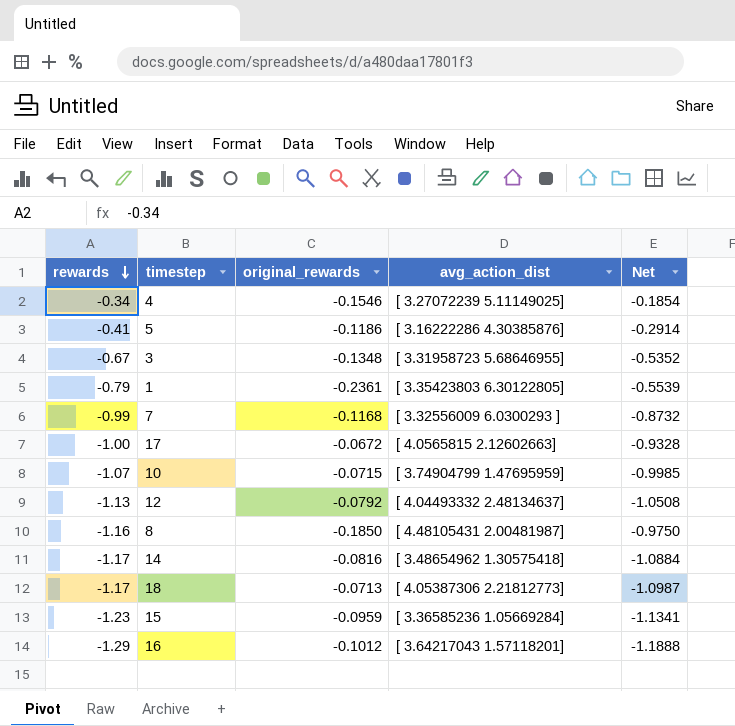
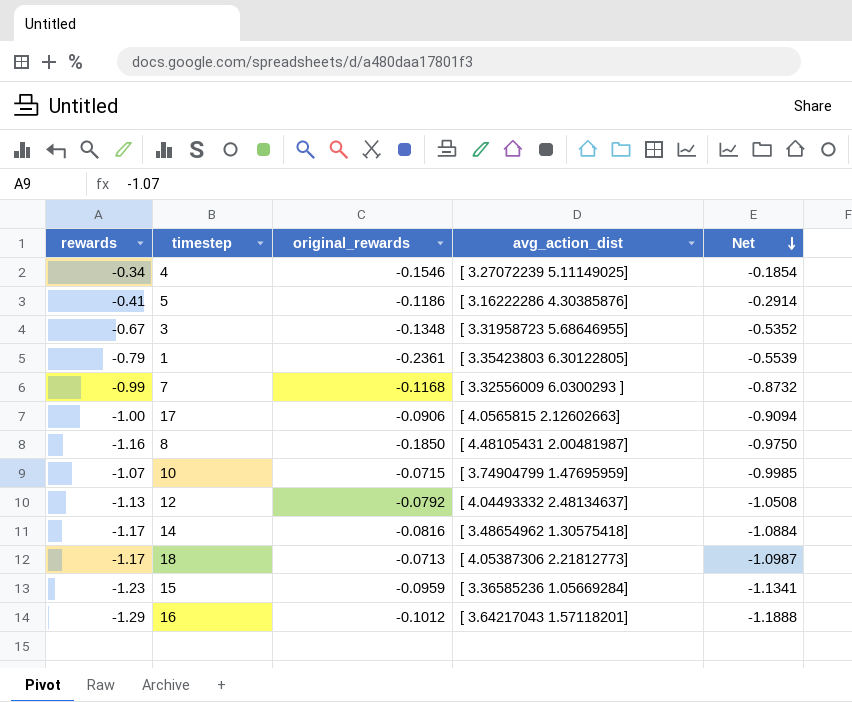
row order: rewards descending -> Net descending
17 | original_rewards: -0.0672 -> -0.0906
17 | Net: -0.9328 -> -0.9094

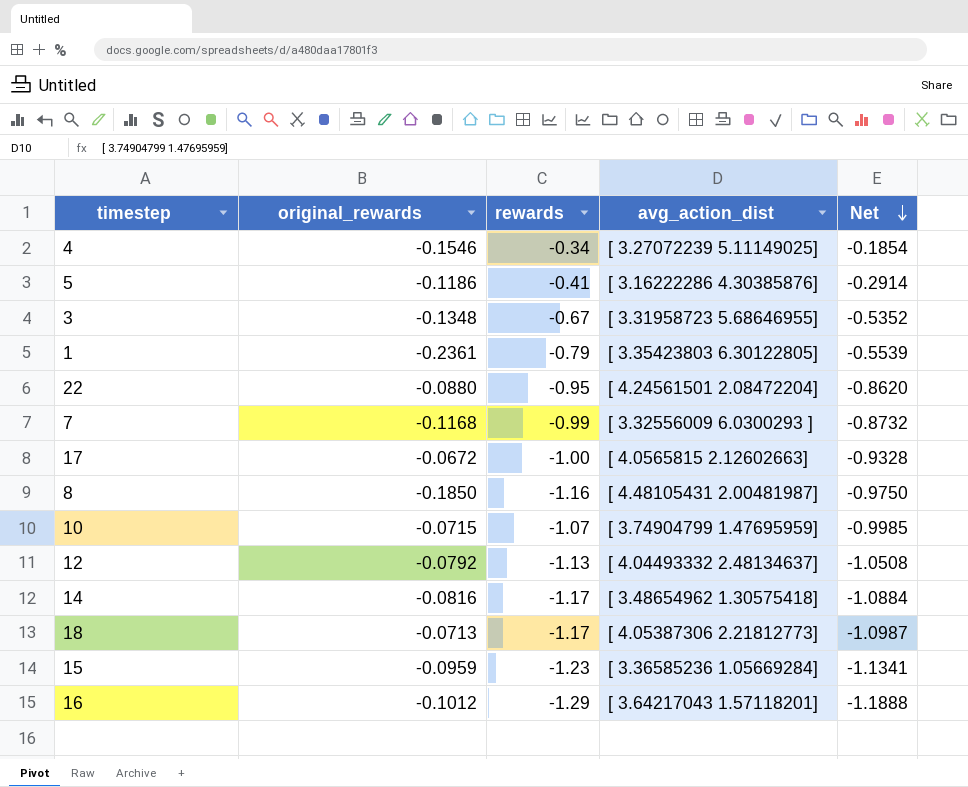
column rewards | position: 1 -> 3
row 22: none -> -0.0880 | -0.95 | [ 4.24561501 2.08472204] | -0.8620
17 | original_rewards: -0.0906 -> -0.0672
17 | Net: -0.9094 -> -0.9328

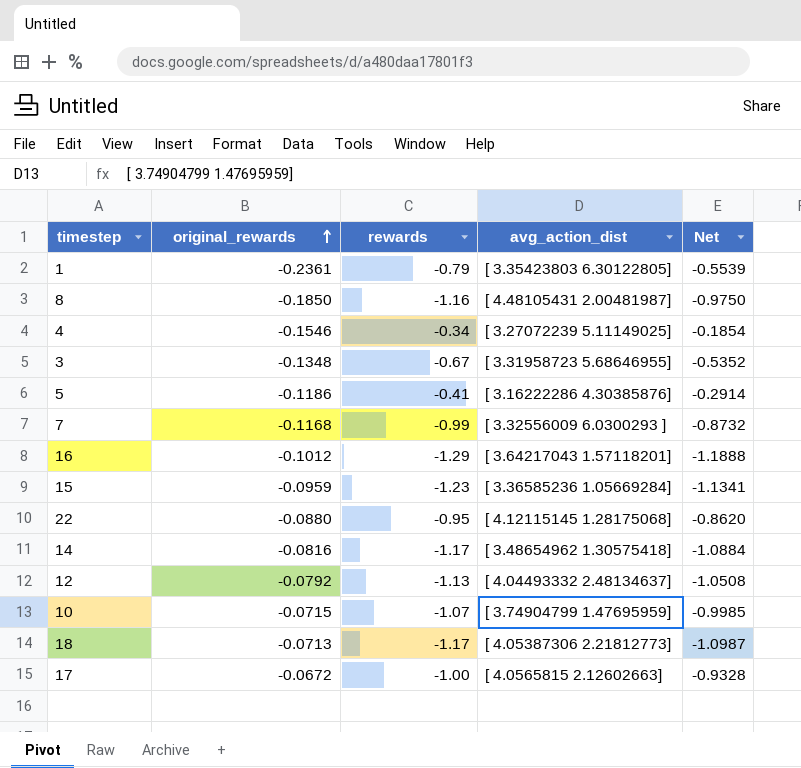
row order: Net descending -> original_rewards ascending
22 | avg_action_dist: [ 4.24561501 2.08472204] -> [ 4.12115145 1.28175068]

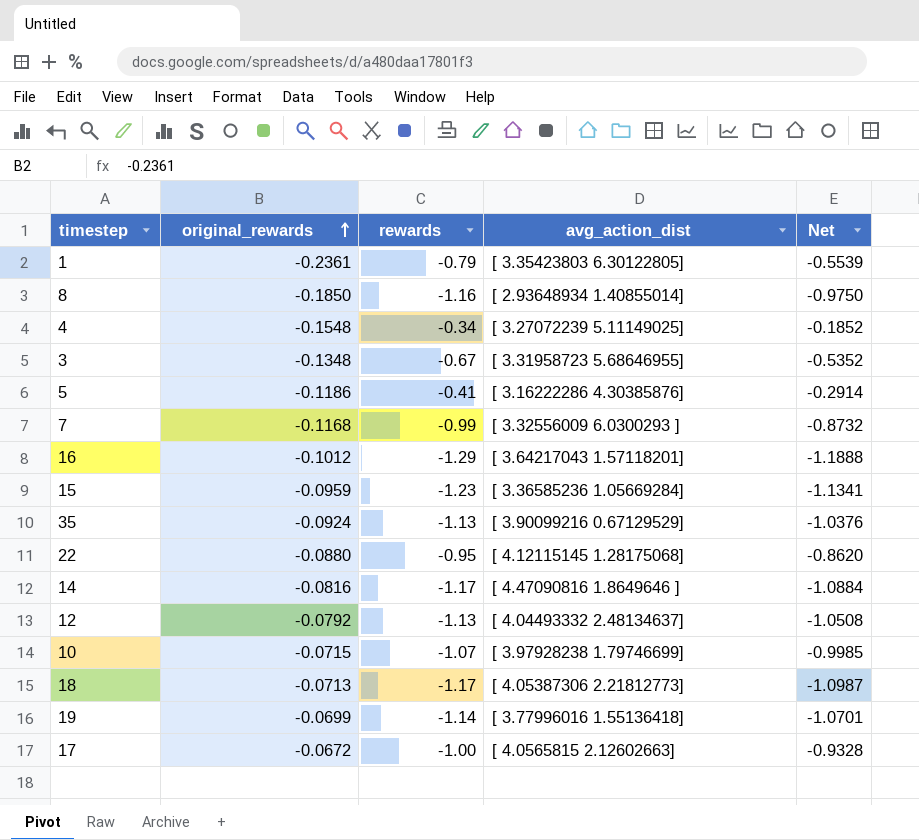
8 | avg_action_dist: [ 4.48105431 2.00481987] -> [ 2.93648934 1.40855014]
4 | original_rewards: -0.1546 -> -0.1548
4 | Net: -0.1854 -> -0.1852
row 35: none -> -0.0924 | -1.13 | [ 3.90099216 0.67129529] | -1.0376
14 | avg_action_dist: [ 3.48654962 1.30575418] -> [ 4.47090816 1.8649646 ]
10 | avg_action_dist: [ 3.74904799 1.47695959] -> [ 3.97928238 1.79746699]
row 19: none -> -0.0699 | -1.14 | [ 3.77996016 1.55136418] | -1.0701

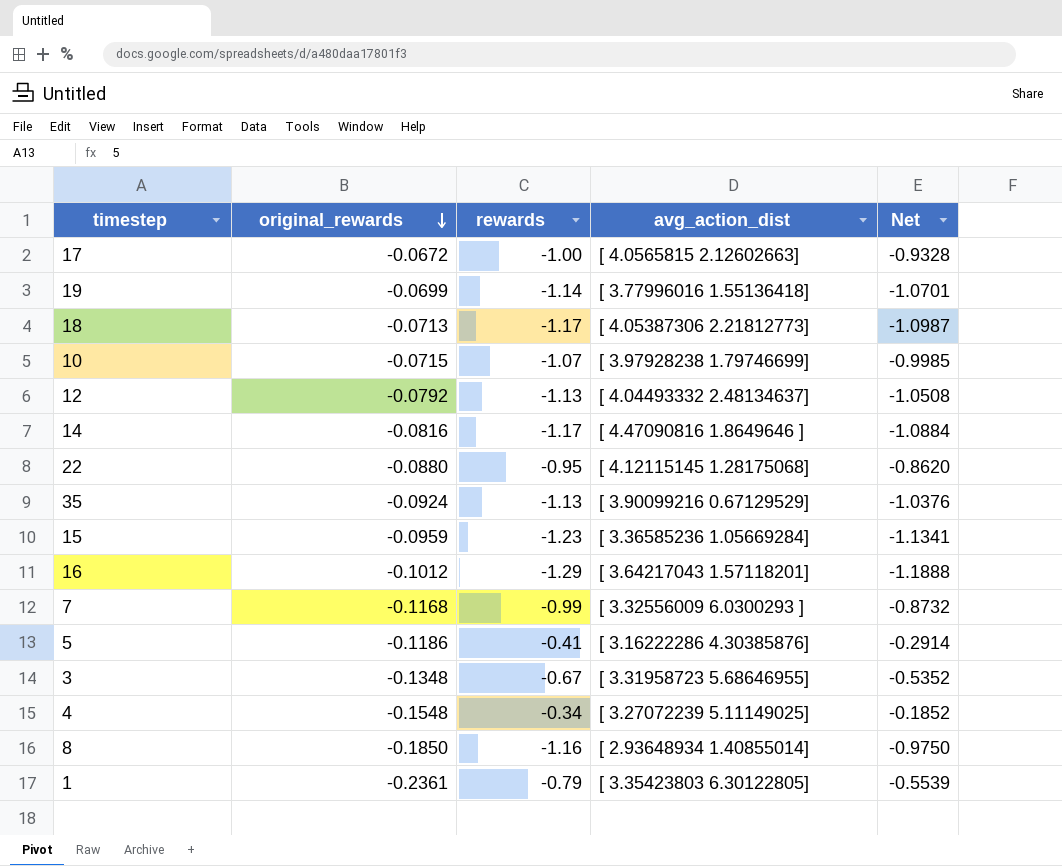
row order: original_rewards ascending -> original_rewards descending

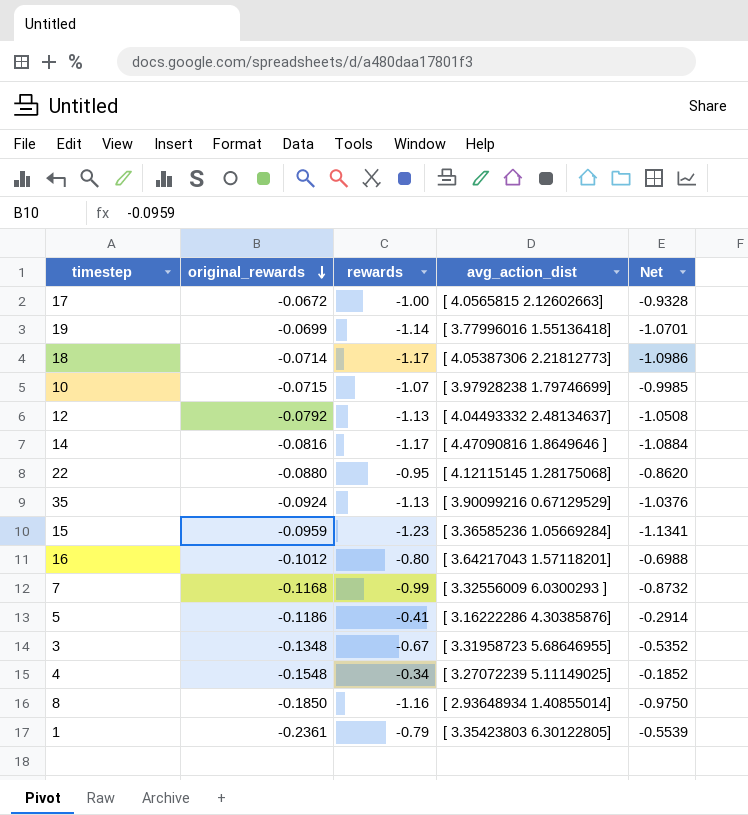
18 | original_rewards: -0.0713 -> -0.0714
18 | Net: -1.0987 -> -1.0986
16 | rewards: -1.29 -> -0.80
16 | Net: -1.1888 -> -0.6988

